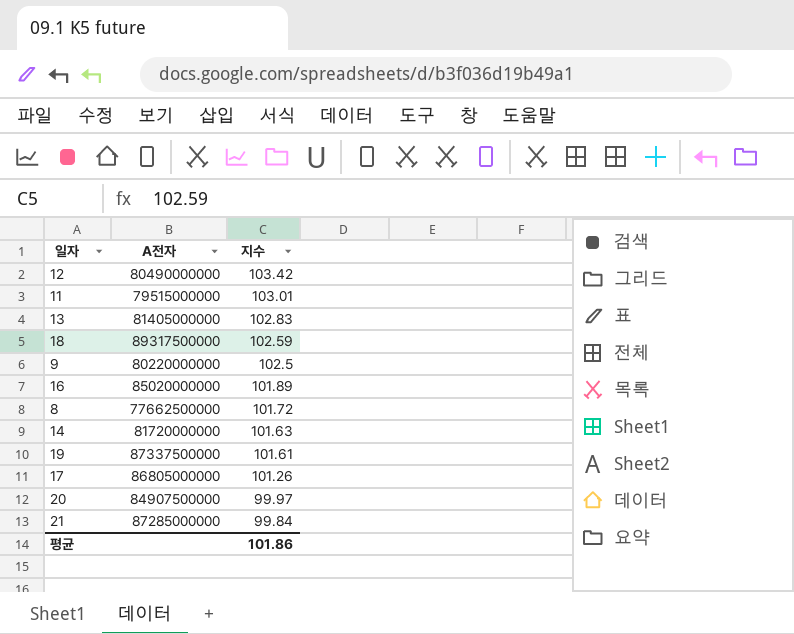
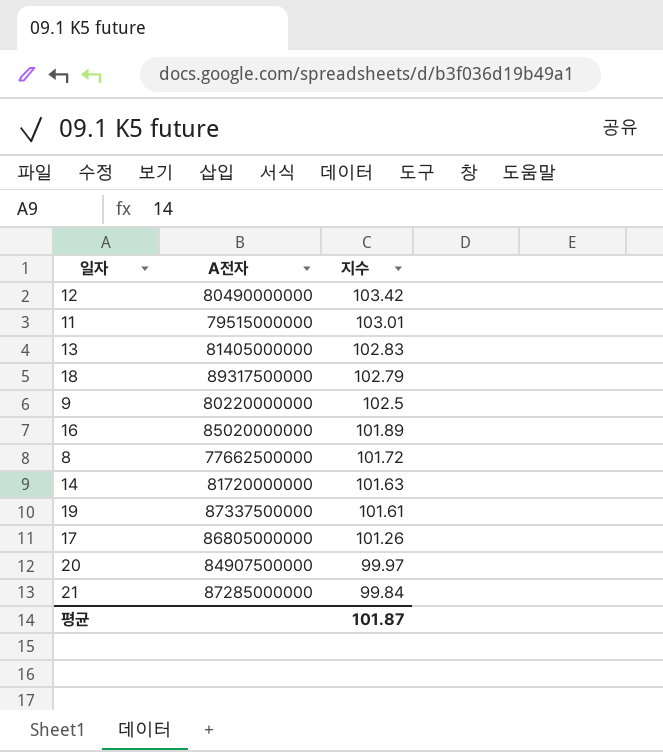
18 | 지수: 102.59 -> 102.79
평균 | 지수: 101.86 -> 101.87

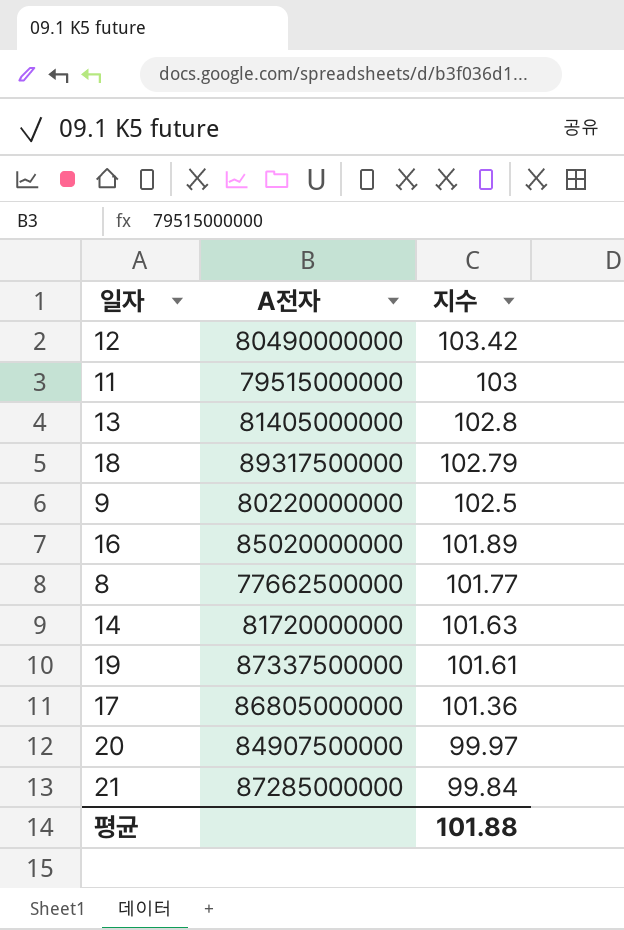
11 | 지수: 103.01 -> 103
13 | 지수: 102.83 -> 102.8
8 | 지수: 101.72 -> 101.77
17 | 지수: 101.26 -> 101.36
평균 | 지수: 101.87 -> 101.88

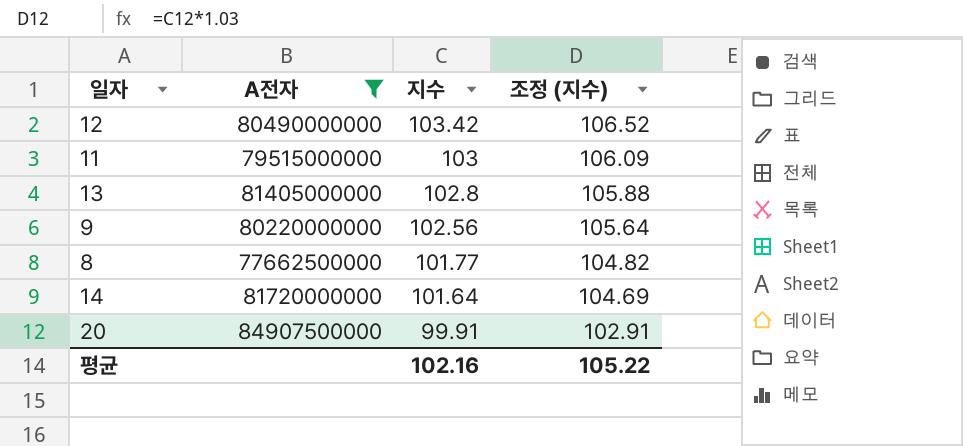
filter: none -> A전자 <= 84907500000
column 조정 (지수) | formula: none -> [지수] * 1.03
9 | 지수: 102.5 -> 102.56
14 | 지수: 101.63 -> 101.64
20 | 지수: 99.97 -> 99.91
평균 | 지수: 101.88 -> 102.16

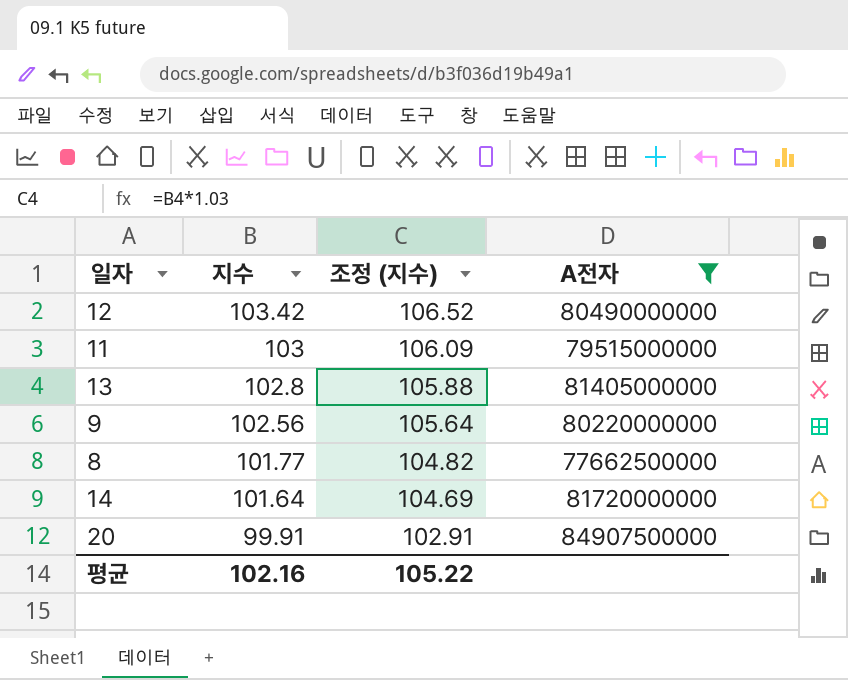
column A전자 | position: 2 -> 4

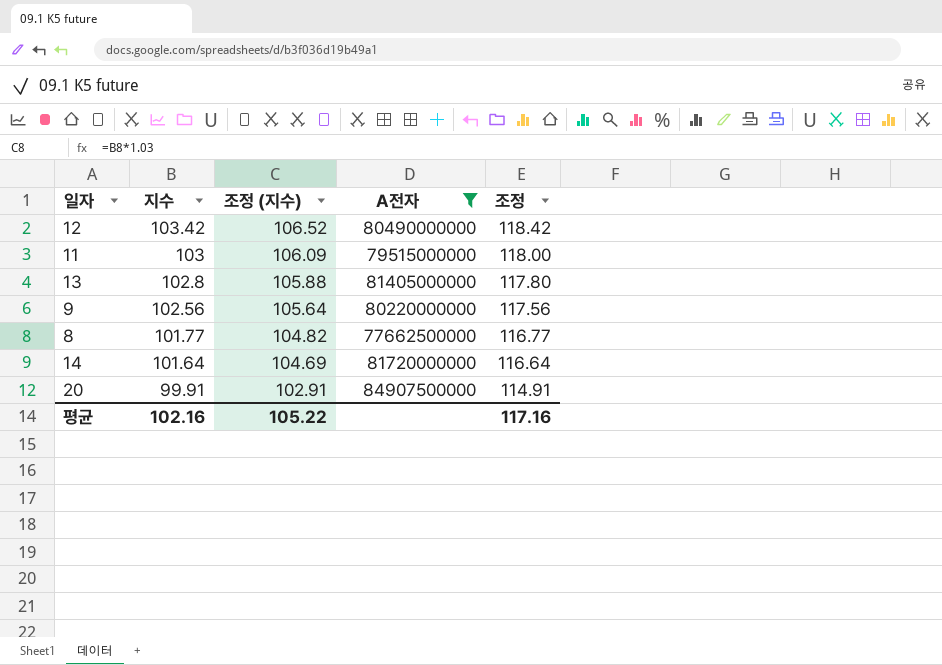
column 조정 | formula: none -> [지수] + 15

